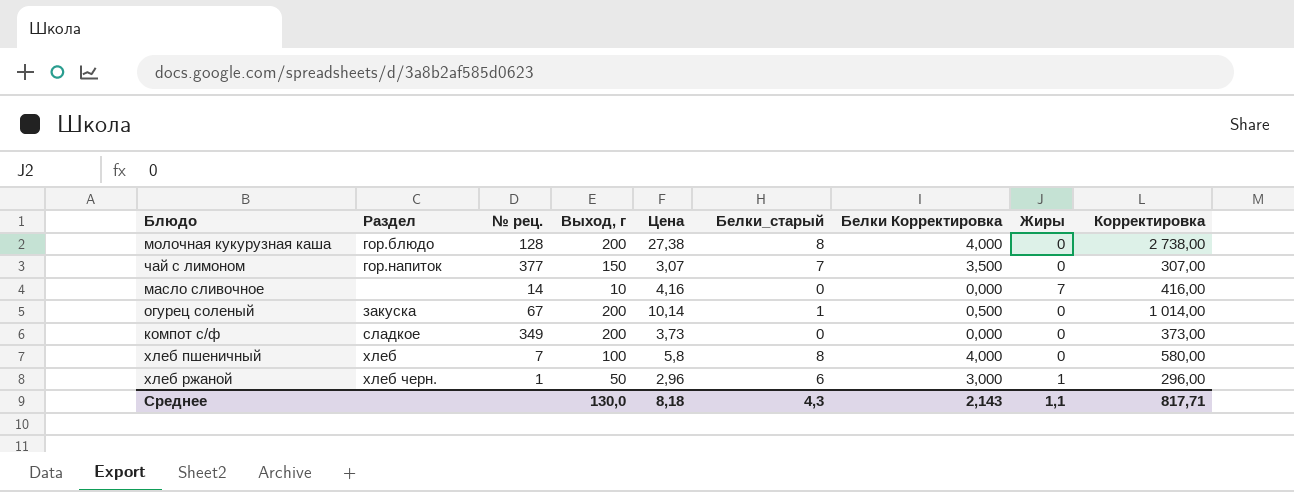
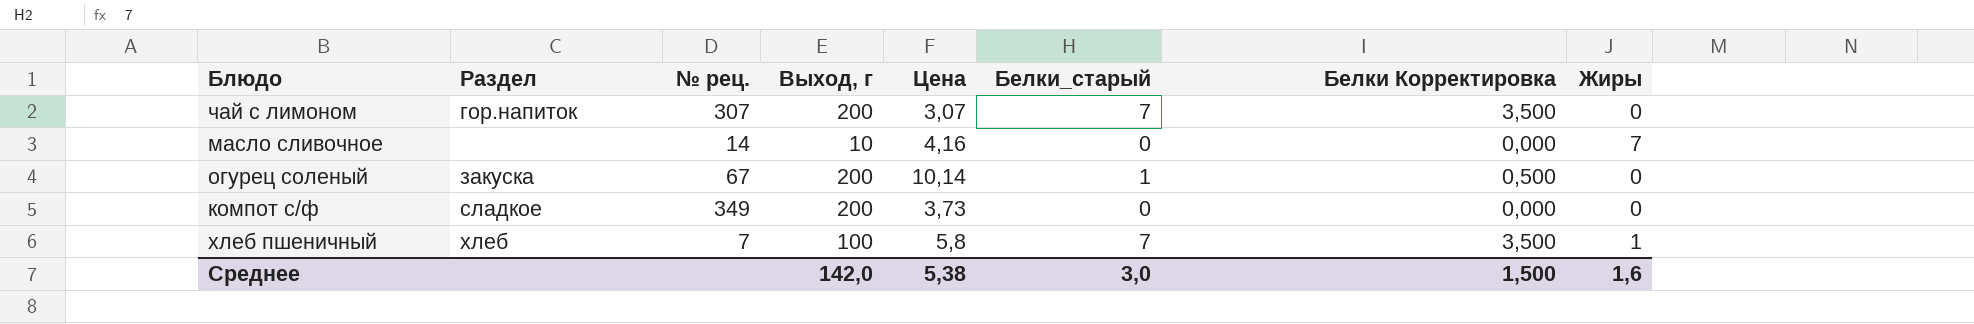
column Корректировка | formula: [Цена] * 100 -> none
row молочная кукурузная каша: гор.блюдо | 128 | 200 | 27,38 | 8 | 4,000 | 0 | 2 738,00 -> none
row хлеб ржаной: хлеб черн. | 1 | 50 | 2,96 | 6 | 3,000 | 1 | 296,00 -> none
чай с лимоном | № рец.: 377 -> 307
чай с лимоном | Выход, г: 150 -> 200
хлеб пшеничный | Белки_старый: 8 -> 7
хлеб пшеничный | Белки Корректировка: 4,000 -> 3,500
хлеб пшеничный | Жиры: 0 -> 1
Среднее | Выход, г: 130,0 -> 142,0
Среднее | Цена: 8,18 -> 5,38
Среднее | Белки_старый: 4,3 -> 3,0
Среднее | Белки Корректировка: 2,143 -> 1,500
Среднее | Жиры: 1,1 -> 1,6

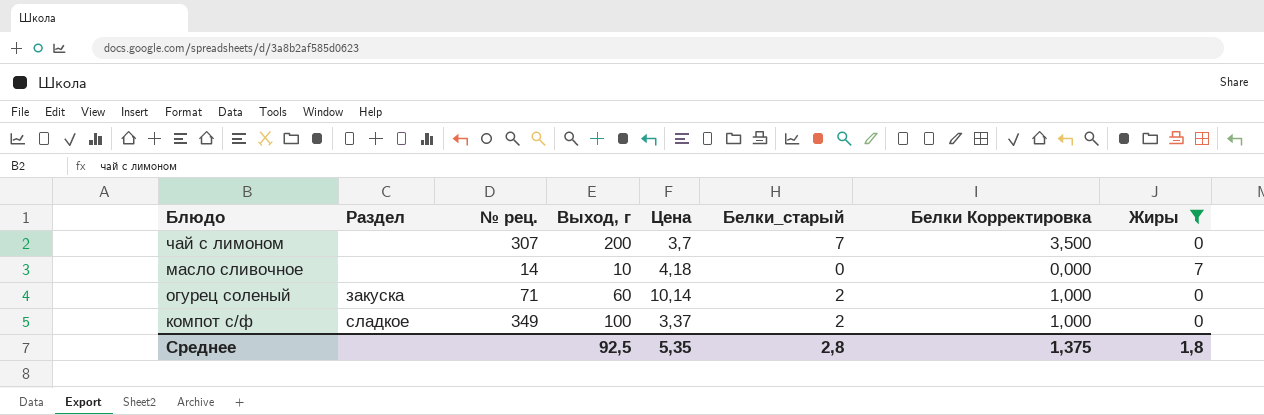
filter: none -> Жиры != 1
чай с лимоном | Раздел: гор.напиток -> none
чай с лимоном | Цена: 3,07 -> 3,7
масло сливочное | Цена: 4,16 -> 4,18
огурец соленый | № рец.: 67 -> 71
огурец соленый | Выход, г: 200 -> 60
огурец соленый | Белки_старый: 1 -> 2
огурец соленый | Белки Корректировка: 0,500 -> 1,000
компот с/ф | Выход, г: 200 -> 100
компот с/ф | Цена: 3,73 -> 3,37
компот с/ф | Белки_старый: 0 -> 2
компот с/ф | Белки Корректировка: 0,000 -> 1,000
Среднее | Выход, г: 142,0 -> 92,5
Среднее | Цена: 5,38 -> 5,35
Среднее | Белки_старый: 3,0 -> 2,8
Среднее | Белки Корректировка: 1,500 -> 1,375
Среднее | Жиры: 1,6 -> 1,8

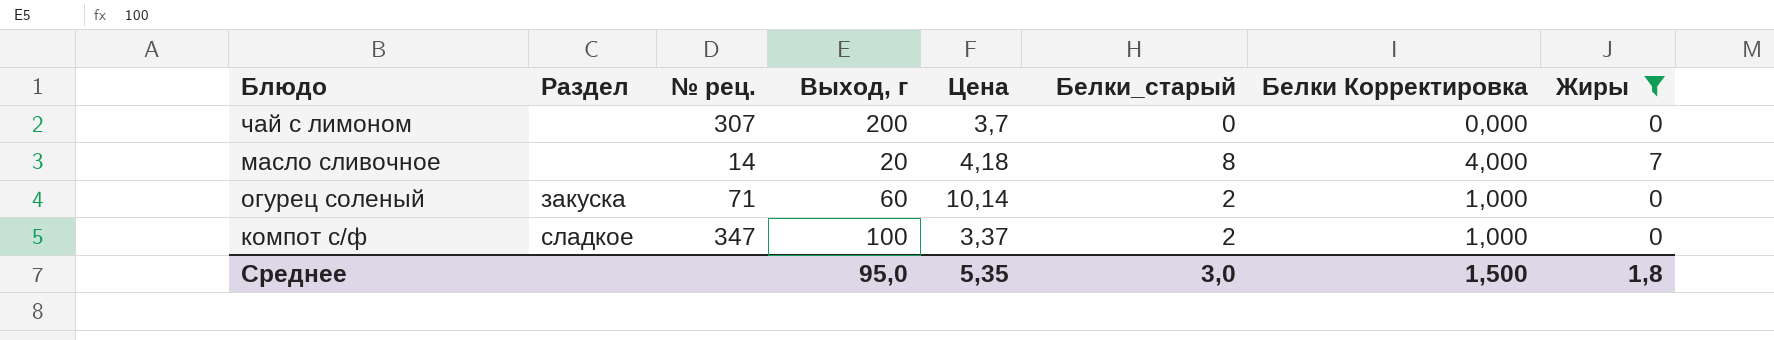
чай с лимоном | Белки_старый: 7 -> 0
чай с лимоном | Белки Корректировка: 3,500 -> 0,000
масло сливочное | Выход, г: 10 -> 20
масло сливочное | Белки_старый: 0 -> 8
масло сливочное | Белки Корректировка: 0,000 -> 4,000
компот с/ф | № рец.: 349 -> 347
Среднее | Выход, г: 92,5 -> 95,0
Среднее | Белки_старый: 2,8 -> 3,0
Среднее | Белки Корректировка: 1,375 -> 1,500

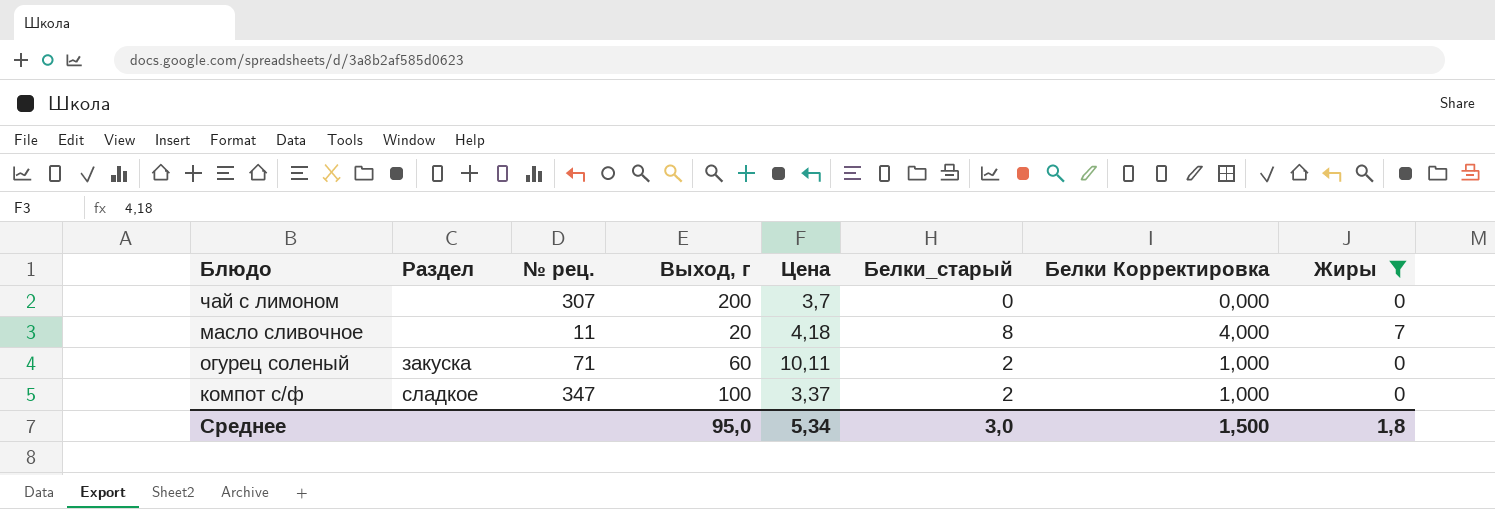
масло сливочное | № рец.: 14 -> 11
огурец соленый | Цена: 10,14 -> 10,11
Среднее | Цена: 5,35 -> 5,34

